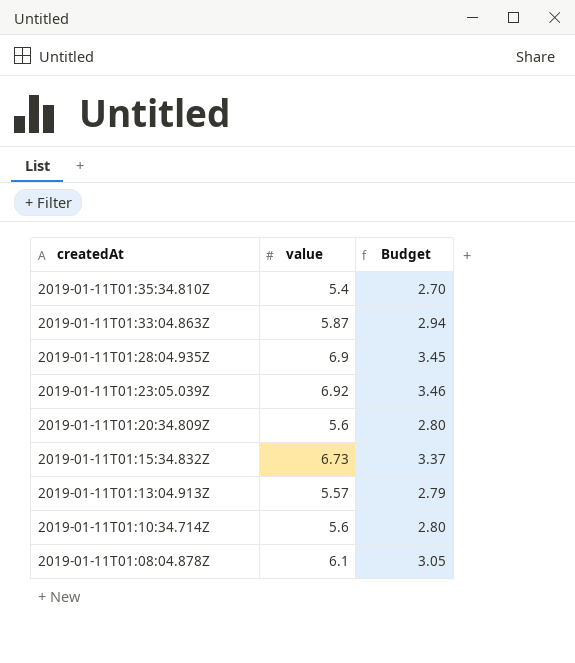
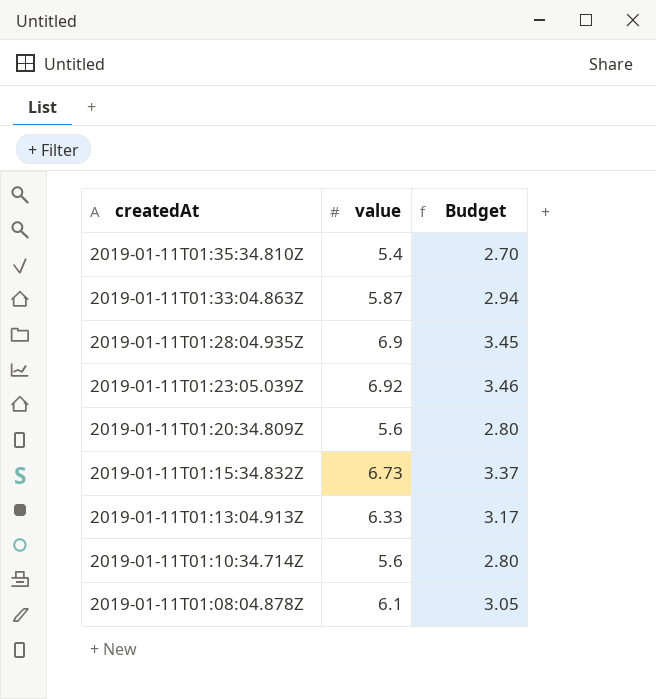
2019-01-11T01:13:04.913Z | value: 5.57 -> 6.33
2019-01-11T01:13:04.913Z | Budget: 2.79 -> 3.17

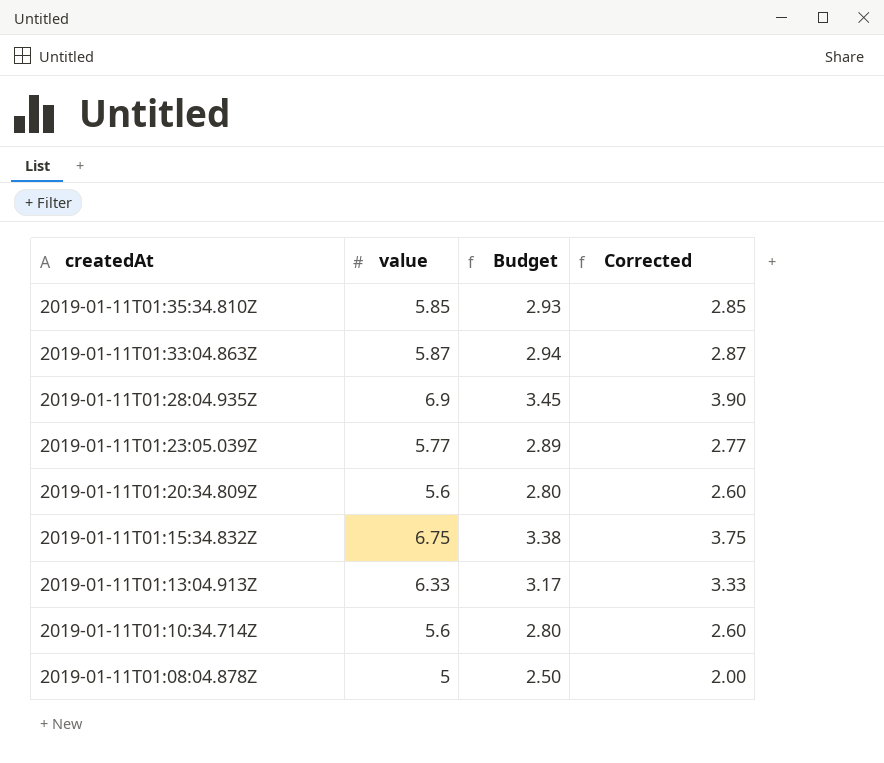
column Corrected | formula: none -> [value] - 3
2019-01-11T01:35:34.810Z | value: 5.4 -> 5.85
2019-01-11T01:35:34.810Z | Budget: 2.70 -> 2.93
2019-01-11T01:23:05.039Z | value: 6.92 -> 5.77
2019-01-11T01:23:05.039Z | Budget: 3.46 -> 2.89
2019-01-11T01:15:34.832Z | value: 6.73 -> 6.75
2019-01-11T01:15:34.832Z | Budget: 3.37 -> 3.38
2019-01-11T01:08:04.878Z | value: 6.1 -> 5
2019-01-11T01:08:04.878Z | Budget: 3.05 -> 2.50

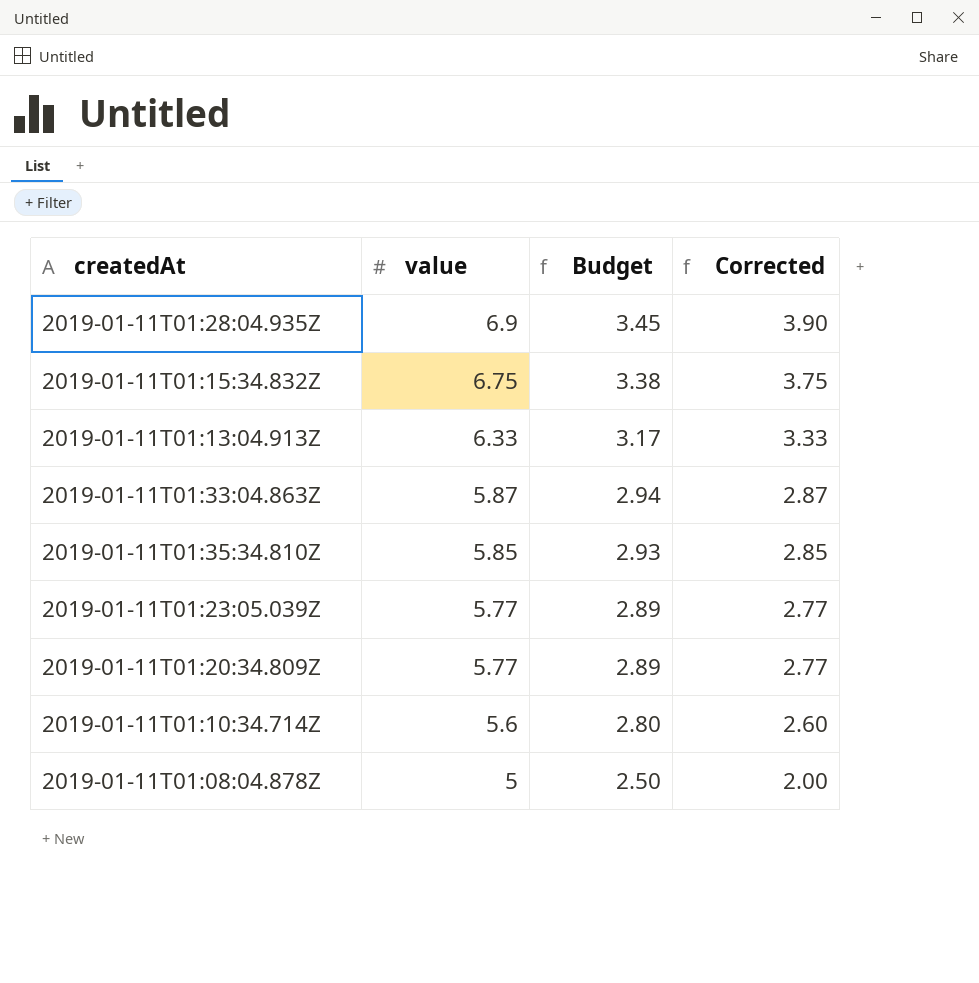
row order: createdAt descending -> value descending
2019-01-11T01:20:34.809Z | value: 5.6 -> 5.77
2019-01-11T01:20:34.809Z | Budget: 2.80 -> 2.89
2019-01-11T01:20:34.809Z | Corrected: 2.60 -> 2.77

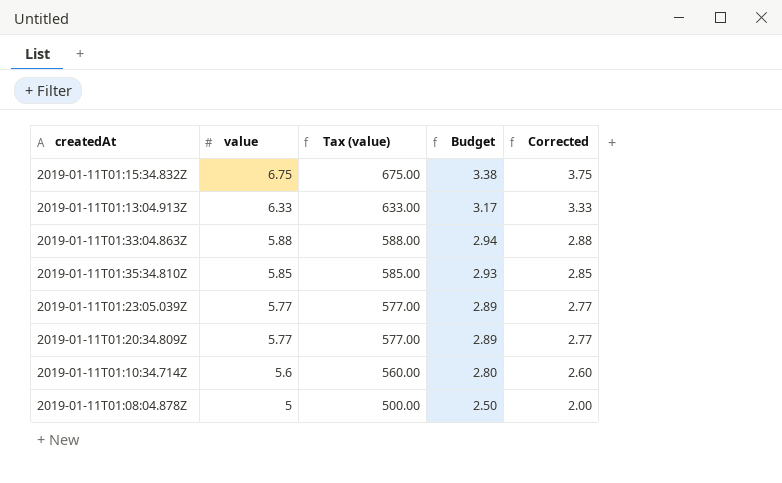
column Tax (value) | formula: none -> [value] * 100
row 2019-01-11T01:28:04.935Z: 6.9 | 3.45 | 3.90 -> none
2019-01-11T01:33:04.863Z | value: 5.87 -> 5.88
2019-01-11T01:33:04.863Z | Corrected: 2.87 -> 2.88

